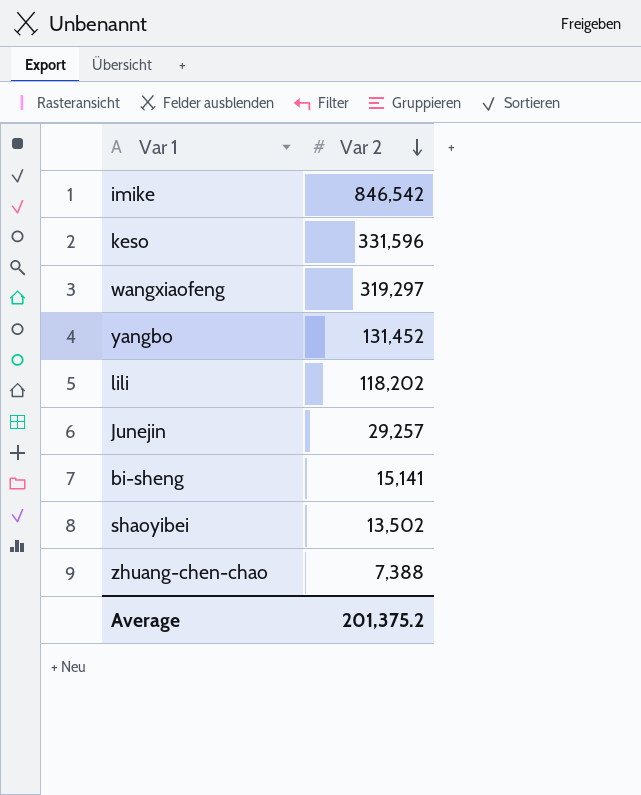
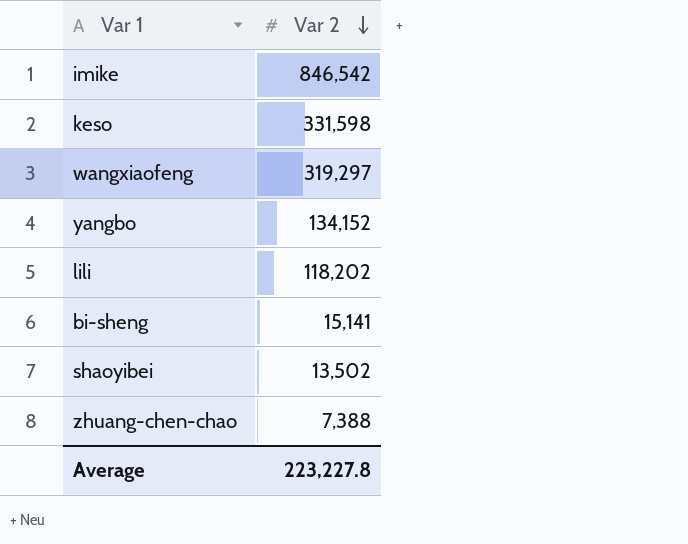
row Junejin: 29,257 -> none
keso | Var 2: 331,596 -> 331,598
yangbo | Var 2: 131,452 -> 134,152
Average | Var 2: 201,375.2 -> 223,227.8

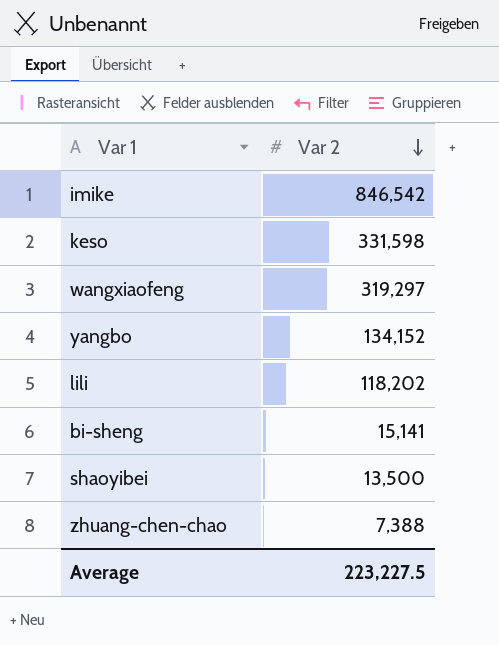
shaoyibei | Var 2: 13,502 -> 13,500
Average | Var 2: 223,227.8 -> 223,227.5

